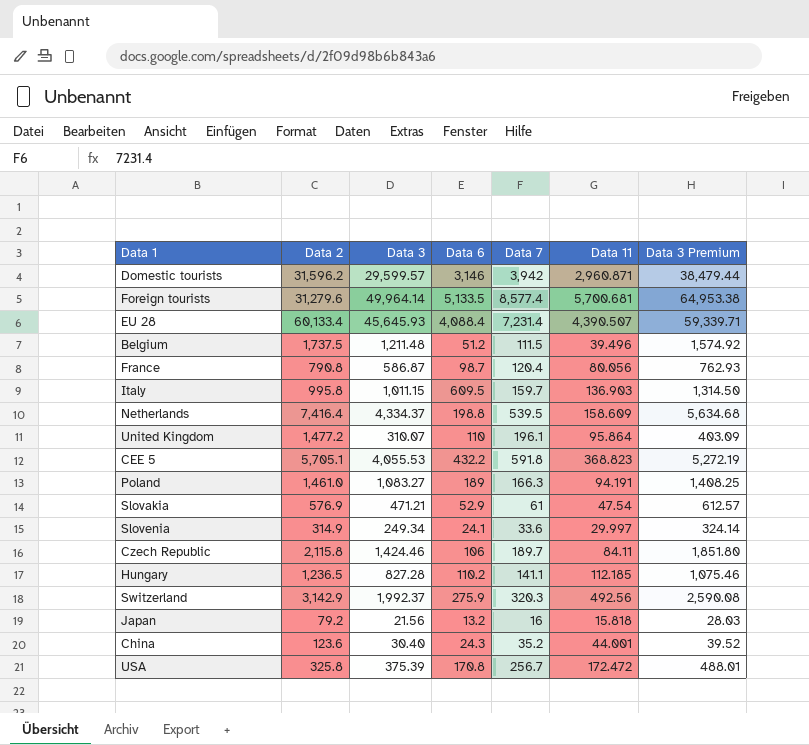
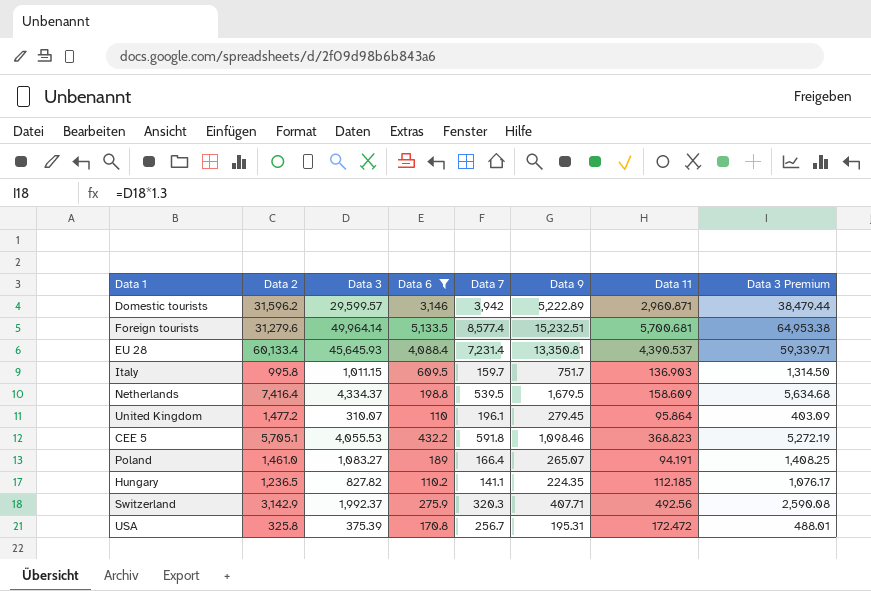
filter: none -> Data 6 >= 110
column Data 9 | position: none -> 6
EU 28 | Data 11: 4,390.507 -> 4,390.537
Poland | Data 7: 166.3 -> 166.4
Hungary | Data 3: 827.28 -> 827.82
Hungary | Data 3 Premium: 1,075.46 -> 1,076.17

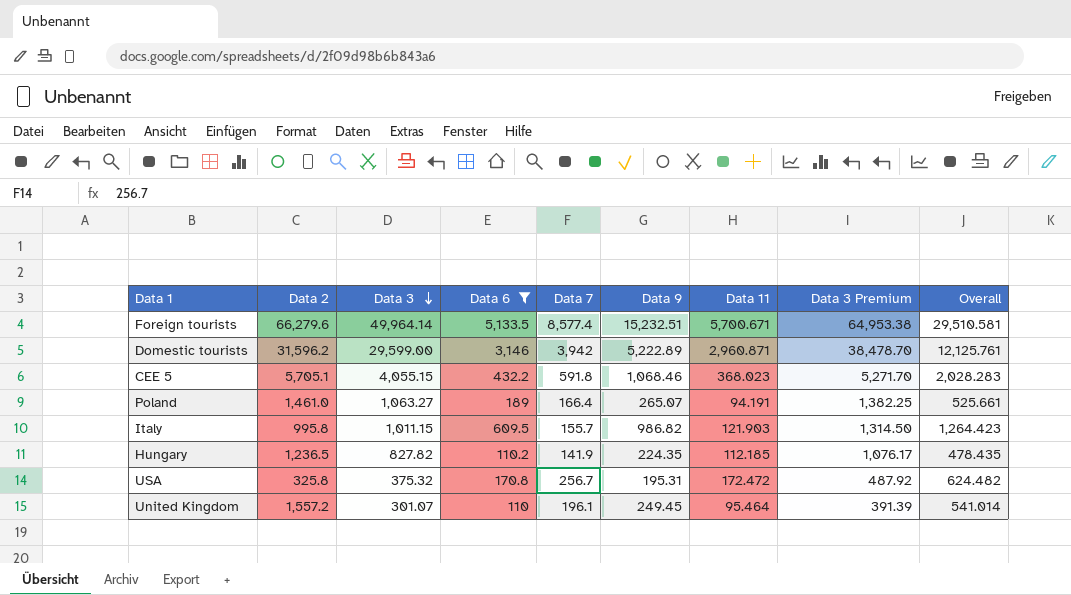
row order: none -> Data 3 descending
column Overall | formula: none -> [Data 7] + [Data 9] + [Data 11]
row EU 28: 60,133.4 | 45,645.93 | 4,088.4 | 7,231.4 | 13,350.81 | 4,390.537 | 59,339.71 -> none
row Netherlands: 7,416.4 | 4,334.37 | 198.8 | 539.5 | 1,679.5 | 158.609 | 5,634.68 -> none
row Switzerland: 3,142.9 | 1,992.37 | 275.9 | 320.3 | 407.71 | 492.56 | 2,590.08 -> none
Foreign tourists | Data 2: 31,279.6 -> 66,279.6
Foreign tourists | Data 11: 5,700.681 -> 5,700.671
Domestic tourists | Data 3: 29,599.57 -> 29,599.00
Domestic tourists | Data 3 Premium: 38,479.44 -> 38,478.70
CEE 5 | Data 3: 4,055.53 -> 4,055.15
CEE 5 | Data 9: 1,098.46 -> 1,068.46
CEE 5 | Data 11: 368.823 -> 368.023
CEE 5 | Data 3 Premium: 5,272.19 -> 5,271.70
Poland | Data 3: 1,083.27 -> 1,063.27
Poland | Data 3 Premium: 1,408.25 -> 1,382.25
Italy | Data 7: 159.7 -> 155.7
Italy | Data 9: 751.7 -> 986.82
Italy | Data 11: 136.903 -> 121.903
Hungary | Data 7: 141.1 -> 141.9
USA | Data 3: 375.39 -> 375.32
USA | Data 3 Premium: 488.01 -> 487.92
United Kingdom | Data 2: 1,477.2 -> 1,557.2
United Kingdom | Data 3: 310.07 -> 301.07
United Kingdom | Data 9: 279.45 -> 249.45
United Kingdom | Data 11: 95.864 -> 95.464
United Kingdom | Data 3 Premium: 403.09 -> 391.39

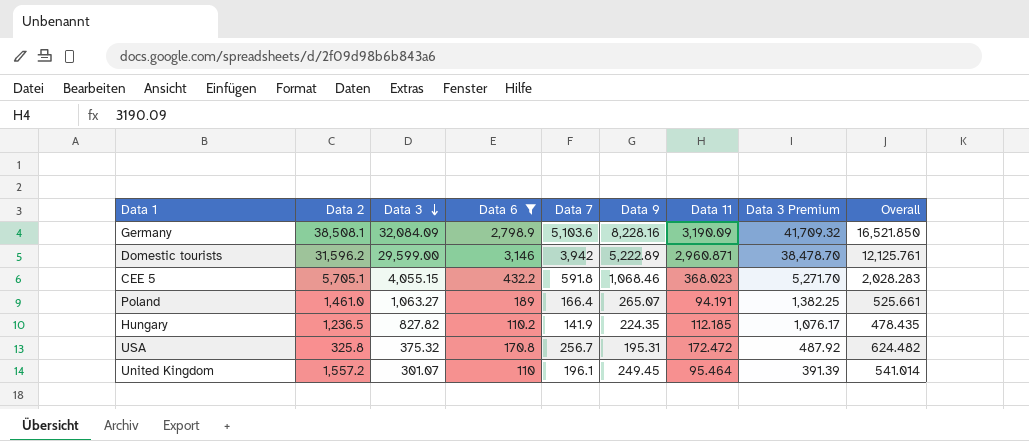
row Foreign tourists: 66,279.6 | 49,964.14 | 5,133.5 | 8,577.4 | 15,232.51 | 5,700.671 | 64,953.38 | 29,510.581 -> none
row Italy: 995.8 | 1,011.15 | 609.5 | 155.7 | 986.82 | 121.903 | 1,314.50 | 1,264.423 -> none
row Germany: none -> 38,508.1 | 32,084.09 | 2,798.9 | 5,103.6 | 8,228.16 | 3,190.09 | 41,709.32 | 16,521.850

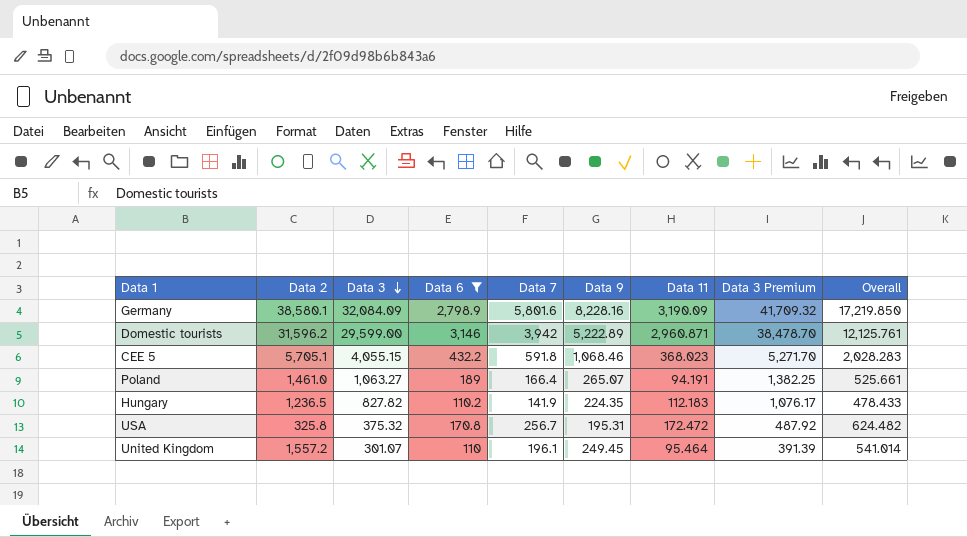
Germany | Data 2: 38,508.1 -> 38,580.1
Germany | Data 7: 5,103.6 -> 5,801.6
Germany | Overall: 16,521.850 -> 17,219.850
Hungary | Data 11: 112.185 -> 112.183
Hungary | Overall: 478.435 -> 478.433

